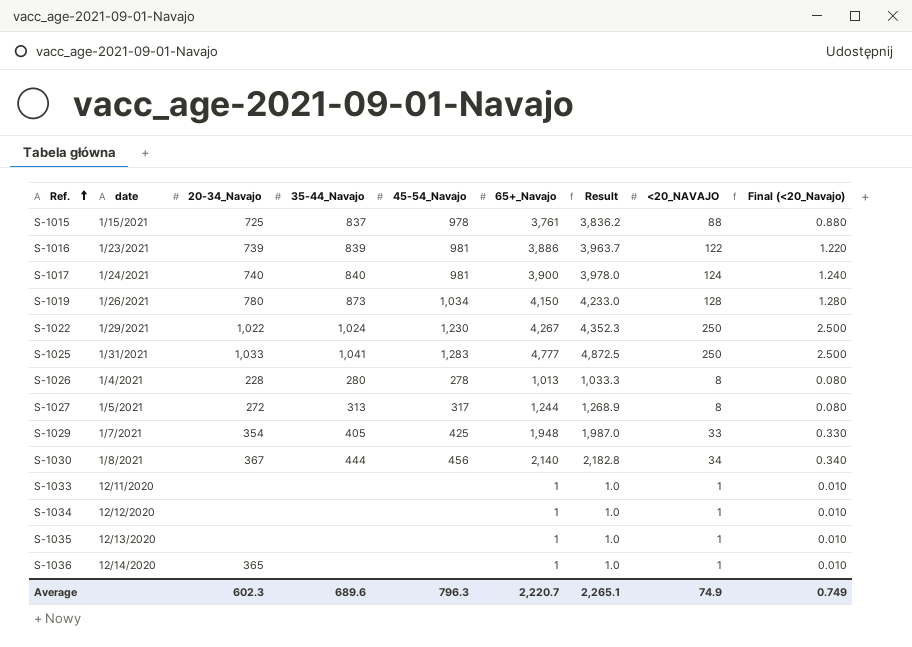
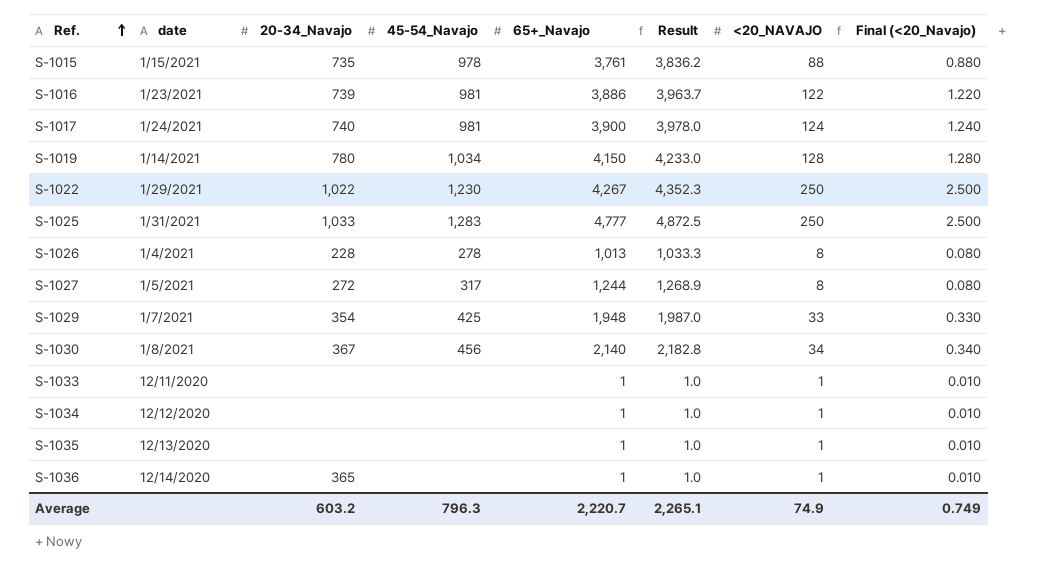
column 35-44_Navajo | position: 4 -> none
S-1015 | 20-34_Navajo: 725 -> 735
S-1019 | date: 1/26/2021 -> 1/14/2021
Average | 20-34_Navajo: 602.3 -> 603.2

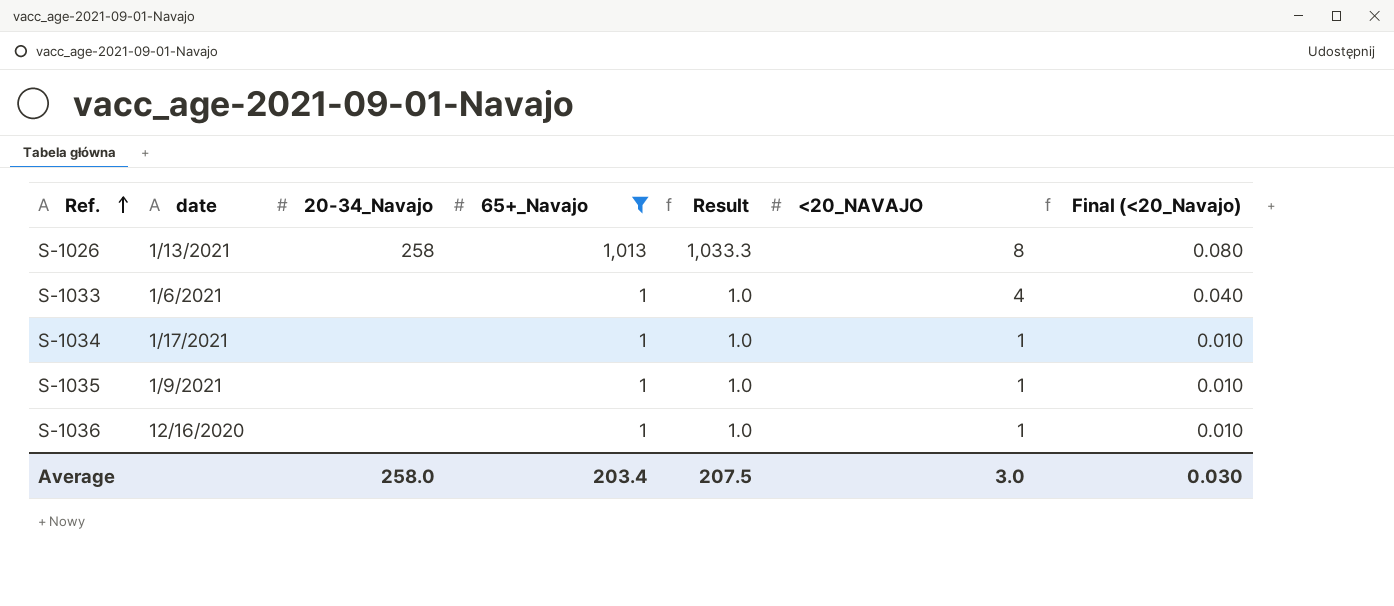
filter: none -> 65+_Navajo <= 1,013
column 45-54_Navajo | position: 4 -> none
S-1026 | date: 1/4/2021 -> 1/13/2021
S-1026 | 20-34_Navajo: 228 -> 258
S-1033 | date: 12/11/2020 -> 1/6/2021
S-1033 | <20_NAVAJO: 1 -> 4
S-1033 | Final (<20_Navajo): 0.010 -> 0.040
S-1034 | date: 12/12/2020 -> 1/17/2021
S-1035 | date: 12/13/2020 -> 1/9/2021
S-1036 | date: 12/14/2020 -> 12/16/2020
S-1036 | 20-34_Navajo: 365 -> none
Average | 20-34_Navajo: 603.2 -> 258.0
Average | 65+_Navajo: 2,220.7 -> 203.4
Average | Result: 2,265.1 -> 207.5
Average | <20_NAVAJO: 74.9 -> 3.0
Average | Final (<20_Navajo): 0.749 -> 0.030

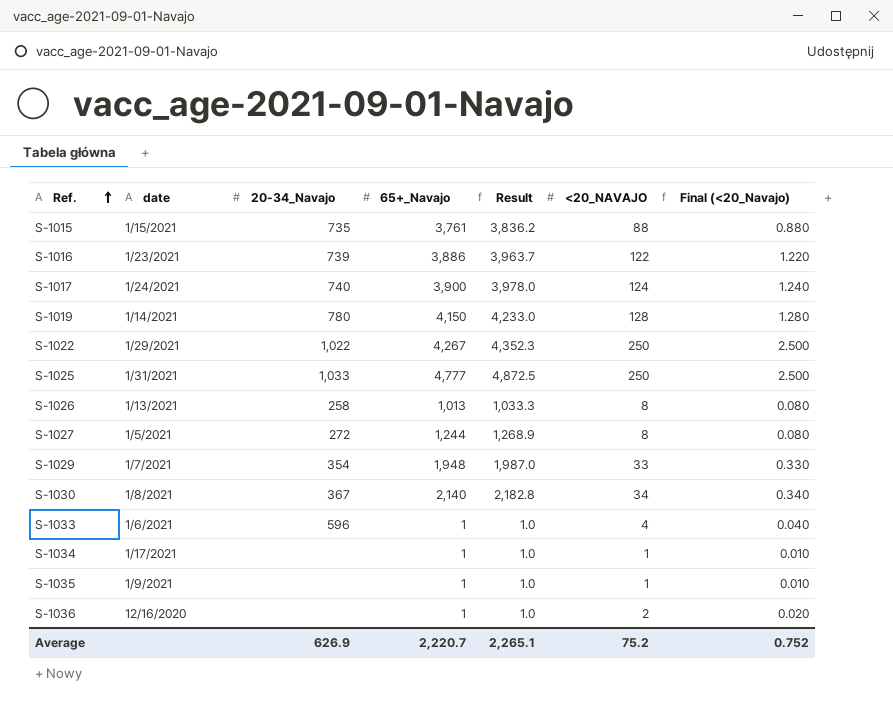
filter: 65+_Navajo <= 1,013 -> none
S-1033 | 20-34_Navajo: none -> 596
S-1036 | <20_NAVAJO: 1 -> 2
S-1036 | Final (<20_Navajo): 0.010 -> 0.020
Average | 20-34_Navajo: 258.0 -> 626.9
Average | 65+_Navajo: 203.4 -> 2,220.7
Average | Result: 207.5 -> 2,265.1
Average | <20_NAVAJO: 3.0 -> 75.2
Average | Final (<20_Navajo): 0.030 -> 0.752

